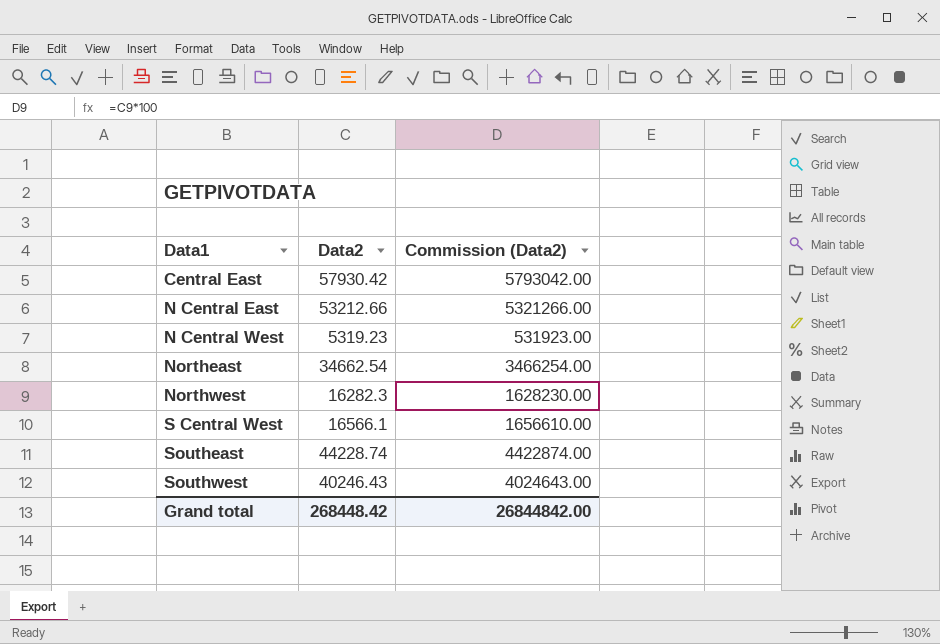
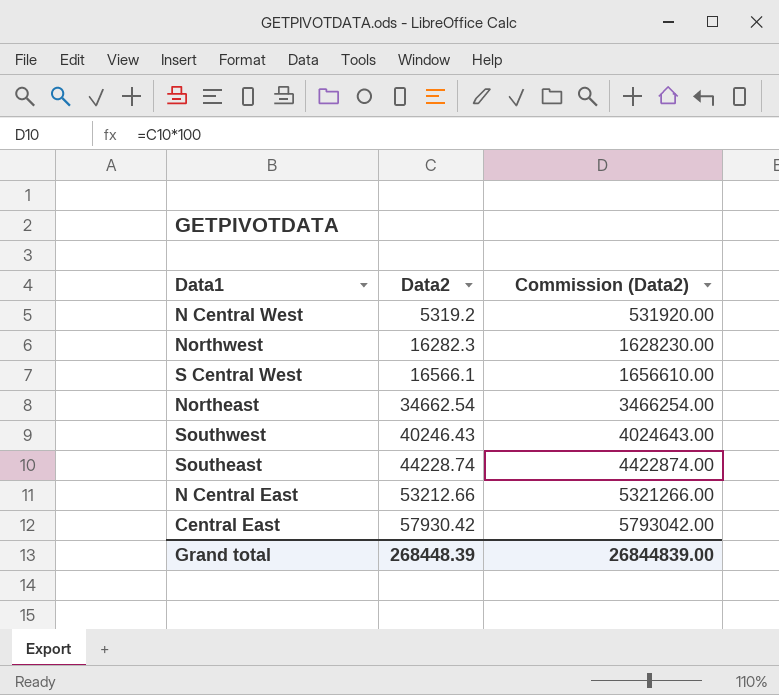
row order: Data1 ascending -> Data2 ascending
N Central West | Data2: 5319.23 -> 5319.2
N Central West | Commission (Data2): 531923.00 -> 531920.00
Grand total | Data2: 268448.42 -> 268448.39
Grand total | Commission (Data2): 26844842.00 -> 26844839.00

